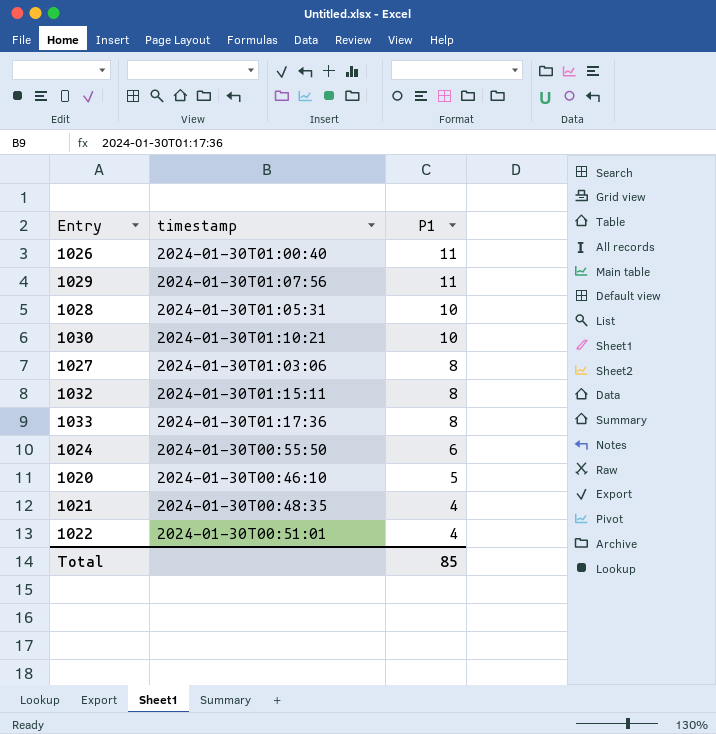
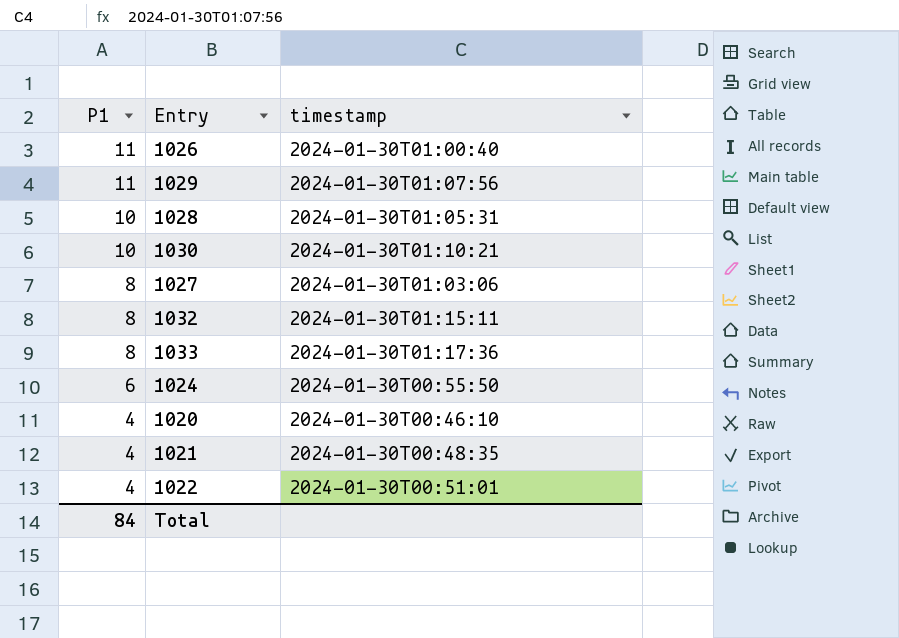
column P1 | position: 3 -> 1
1020 | P1: 5 -> 4
Total | P1: 85 -> 84

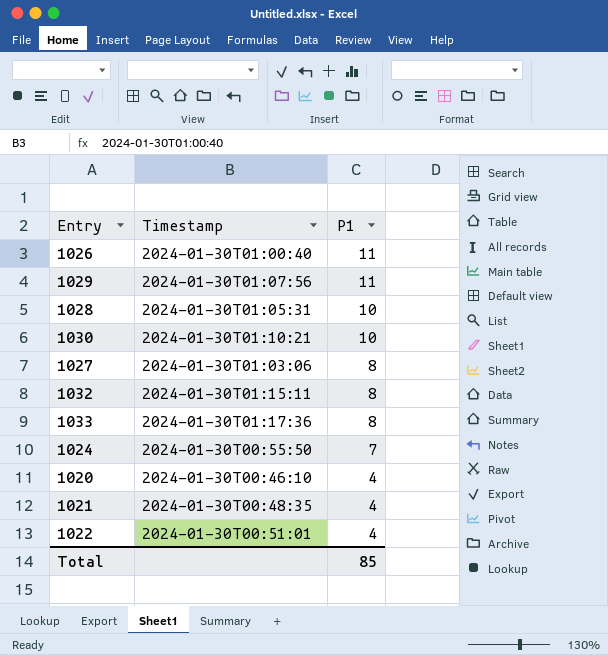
column name: timestamp -> Timestamp
column P1 | position: 1 -> 3
1024 | P1: 6 -> 7
Total | P1: 84 -> 85

